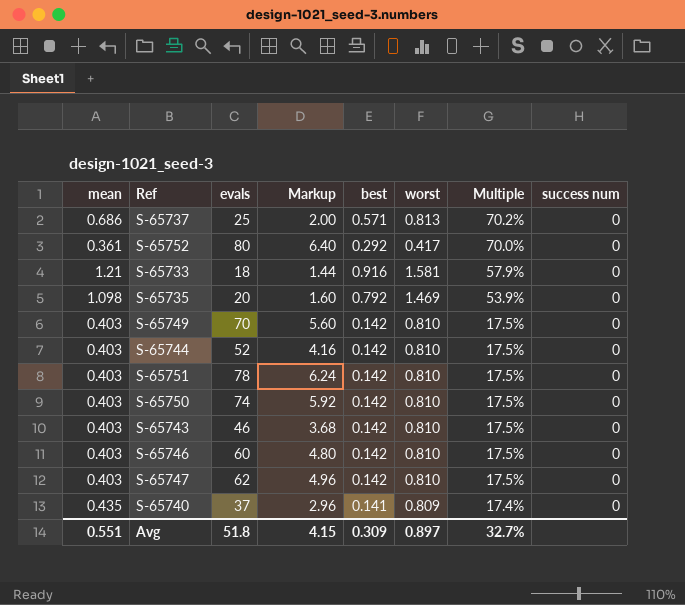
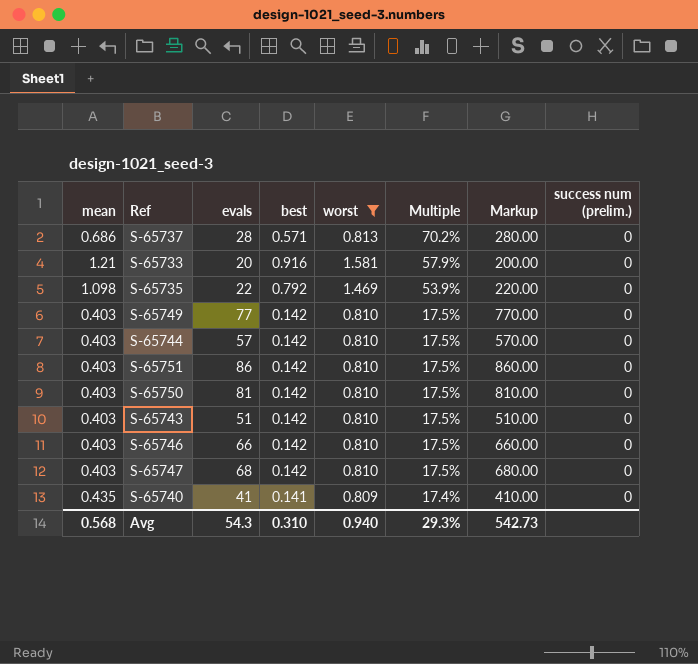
filter: none -> worst != 0.417
column Markup | formula: [evals] * 0.08 -> [evals] * 10
column Markup | position: 4 -> 7
column name: success num -> success num (prelim.)
S-65737 | evals: 25 -> 28
S-65733 | evals: 18 -> 20
S-65735 | evals: 20 -> 22
S-65749 | evals: 70 -> 77
S-65744 | evals: 52 -> 57
S-65751 | evals: 78 -> 86
S-65750 | evals: 74 -> 81
S-65743 | evals: 46 -> 51
S-65746 | evals: 60 -> 66
S-65747 | evals: 62 -> 68
S-65740 | evals: 37 -> 41
Avg | mean: 0.551 -> 0.568
Avg | evals: 51.8 -> 54.3
Avg | best: 0.309 -> 0.310
Avg | worst: 0.897 -> 0.940
Avg | Multiple: 32.7% -> 29.3%
Avg | Markup: 4.15 -> 542.73

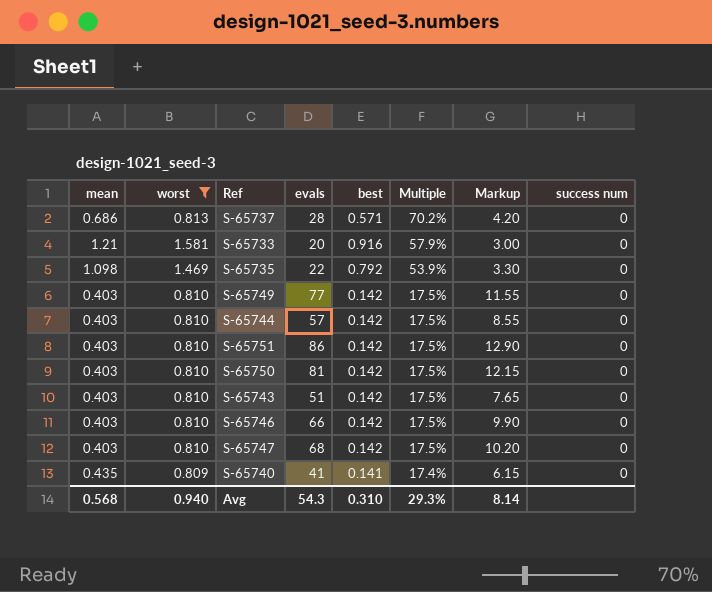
column worst | position: 5 -> 2
column Markup | formula: [evals] * 10 -> [evals] * 0.15
column name: success num (prelim.) -> success num
Avg | Markup: 542.73 -> 8.14

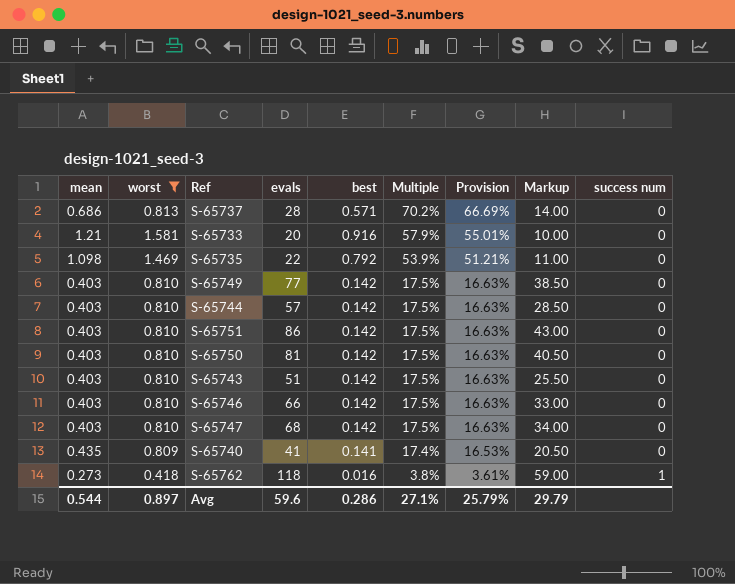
column Provision | formula: none -> [Multiple] * 0.95
column Markup | formula: [evals] * 0.15 -> [evals] * 0.5
row S-65762: none -> 0.273 | 0.418 | 118 | 0.016 | 3.8% | 3.61% | 59.00 | 1
Avg | mean: 0.568 -> 0.544
Avg | worst: 0.940 -> 0.897
Avg | evals: 54.3 -> 59.6
Avg | best: 0.310 -> 0.286
Avg | Multiple: 29.3% -> 27.1%
Avg | Markup: 8.14 -> 29.79

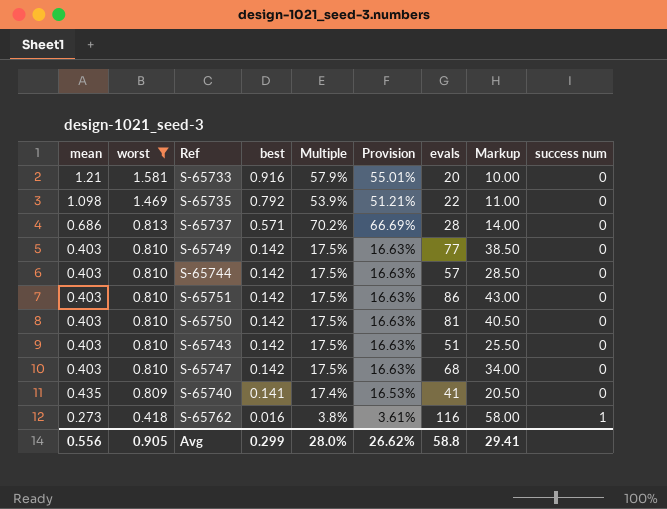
row order: Multiple descending -> worst descending
column evals | position: 4 -> 7
row S-65746: 0.403 | 0.810 | 66 | 0.142 | 17.5% | 16.63% | 33.00 | 0 -> none
S-65762 | evals: 118 -> 116
S-65762 | Markup: 59.00 -> 58.00
Avg | mean: 0.544 -> 0.556
Avg | worst: 0.897 -> 0.905
Avg | best: 0.286 -> 0.299
Avg | Multiple: 27.1% -> 28.0%
Avg | Provision: 25.79% -> 26.62%
Avg | evals: 59.6 -> 58.8
Avg | Markup: 29.79 -> 29.41

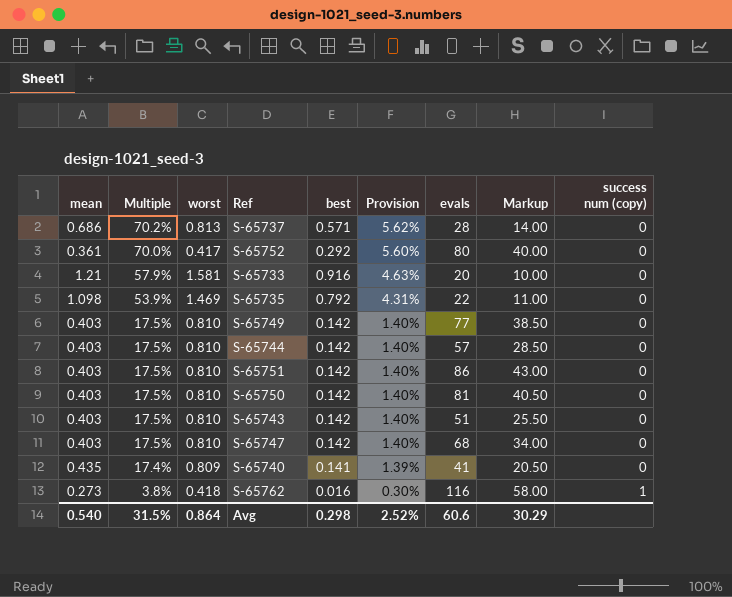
filter: worst != 0.417 -> none
row order: worst descending -> Multiple descending
column Multiple | position: 5 -> 2
column Provision | formula: [Multiple] * 0.95 -> [Multiple] * 0.08
column name: success num -> success num (copy)
Avg | mean: 0.556 -> 0.540
Avg | Multiple: 28.0% -> 31.5%
Avg | worst: 0.905 -> 0.864
Avg | best: 0.299 -> 0.298
Avg | Provision: 26.62% -> 2.52%
Avg | evals: 58.8 -> 60.6
Avg | Markup: 29.41 -> 30.29

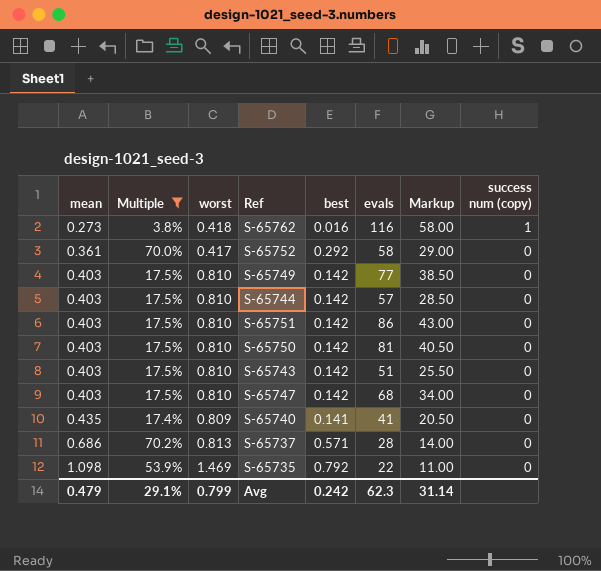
filter: none -> Multiple != 57.9%
row order: Multiple descending -> mean ascending
column Provision | formula: [Multiple] * 0.08 -> none
S-65752 | evals: 80 -> 58
S-65752 | Markup: 40.00 -> 29.00
Avg | mean: 0.540 -> 0.479
Avg | Multiple: 31.5% -> 29.1%
Avg | worst: 0.864 -> 0.799
Avg | best: 0.298 -> 0.242
Avg | evals: 60.6 -> 62.3
Avg | Markup: 30.29 -> 31.14

